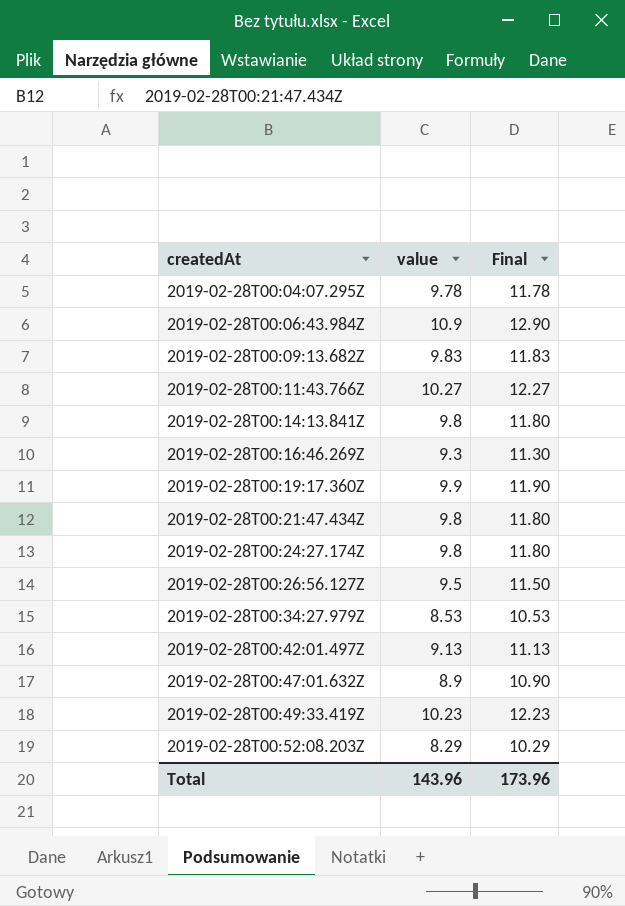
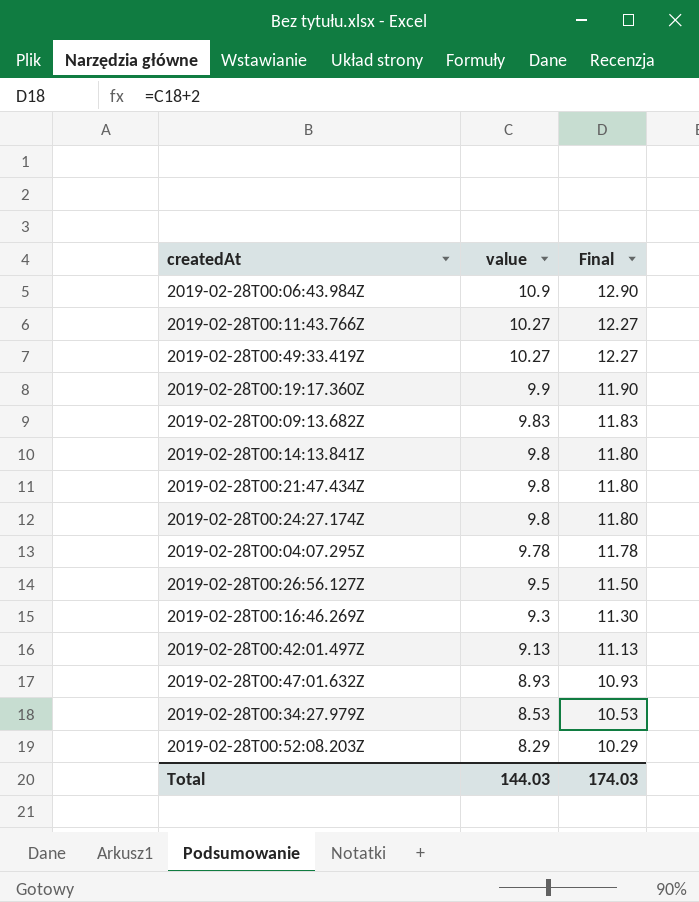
row order: createdAt ascending -> value descending
2019-02-28T00:49:33.419Z | value: 10.23 -> 10.27
2019-02-28T00:49:33.419Z | Final: 12.23 -> 12.27
2019-02-28T00:47:01.632Z | value: 8.9 -> 8.93
2019-02-28T00:47:01.632Z | Final: 10.90 -> 10.93
Total | value: 143.96 -> 144.03
Total | Final: 173.96 -> 174.03

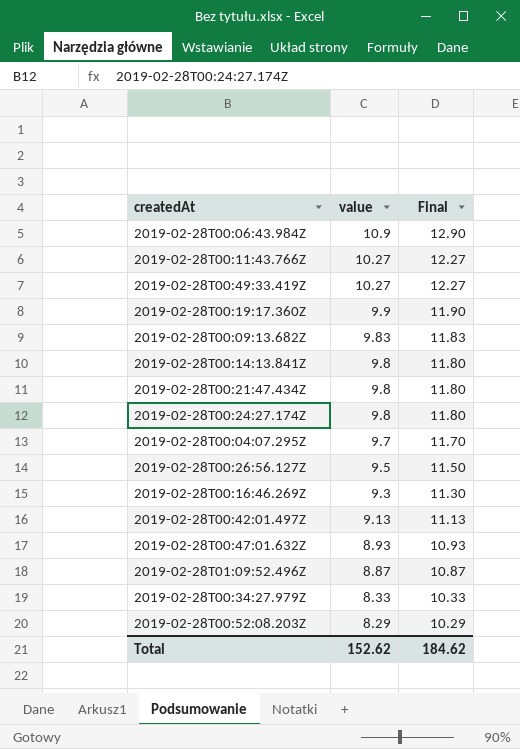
2019-02-28T00:04:07.295Z | value: 9.78 -> 9.7
2019-02-28T00:04:07.295Z | Final: 11.78 -> 11.70
row 2019-02-28T01:09:52.496Z: none -> 8.87 | 10.87
2019-02-28T00:34:27.979Z | value: 8.53 -> 8.33
2019-02-28T00:34:27.979Z | Final: 10.53 -> 10.33
Total | value: 144.03 -> 152.62
Total | Final: 174.03 -> 184.62

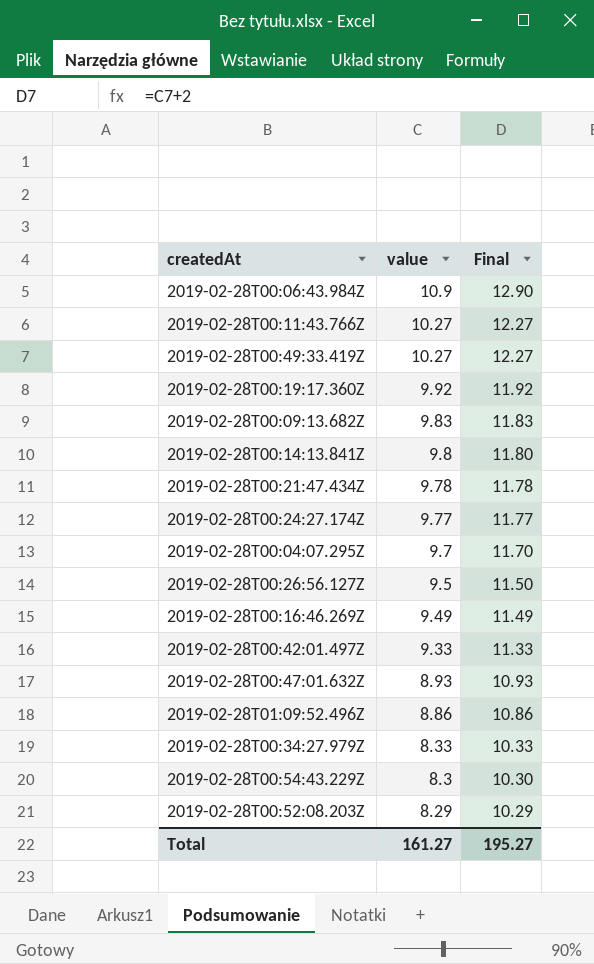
2019-02-28T00:19:17.360Z | value: 9.9 -> 9.92
2019-02-28T00:19:17.360Z | Final: 11.90 -> 11.92
2019-02-28T00:21:47.434Z | value: 9.8 -> 9.78
2019-02-28T00:21:47.434Z | Final: 11.80 -> 11.78
2019-02-28T00:24:27.174Z | value: 9.8 -> 9.77
2019-02-28T00:24:27.174Z | Final: 11.80 -> 11.77
2019-02-28T00:16:46.269Z | value: 9.3 -> 9.49
2019-02-28T00:16:46.269Z | Final: 11.30 -> 11.49
2019-02-28T00:42:01.497Z | value: 9.13 -> 9.33
2019-02-28T00:42:01.497Z | Final: 11.13 -> 11.33
2019-02-28T01:09:52.496Z | value: 8.87 -> 8.86
2019-02-28T01:09:52.496Z | Final: 10.87 -> 10.86
row 2019-02-28T00:54:43.229Z: none -> 8.3 | 10.30
Total | value: 152.62 -> 161.27
Total | Final: 184.62 -> 195.27

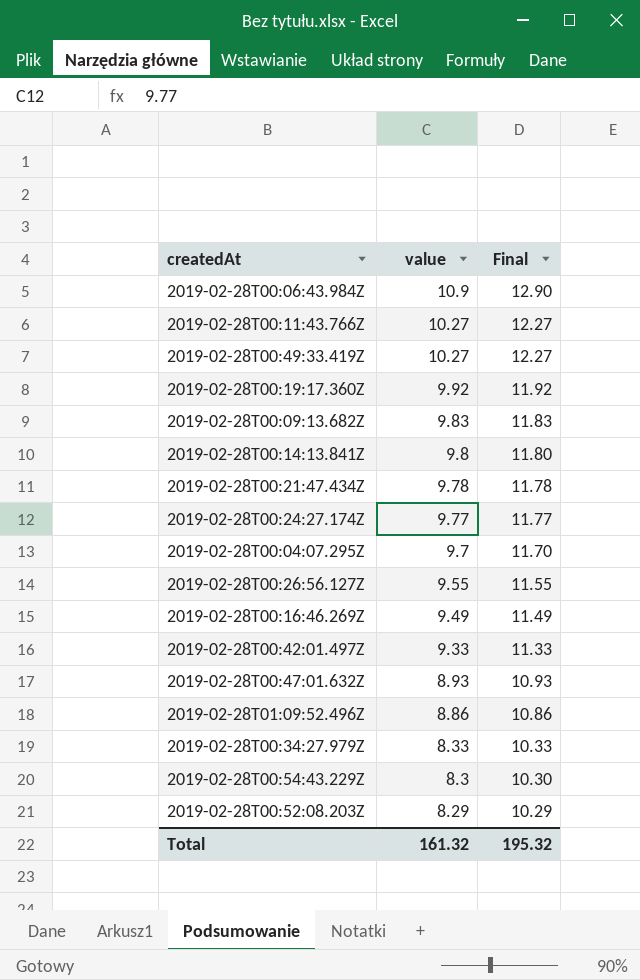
2019-02-28T00:26:56.127Z | value: 9.5 -> 9.55
2019-02-28T00:26:56.127Z | Final: 11.50 -> 11.55
Total | value: 161.27 -> 161.32
Total | Final: 195.27 -> 195.32

